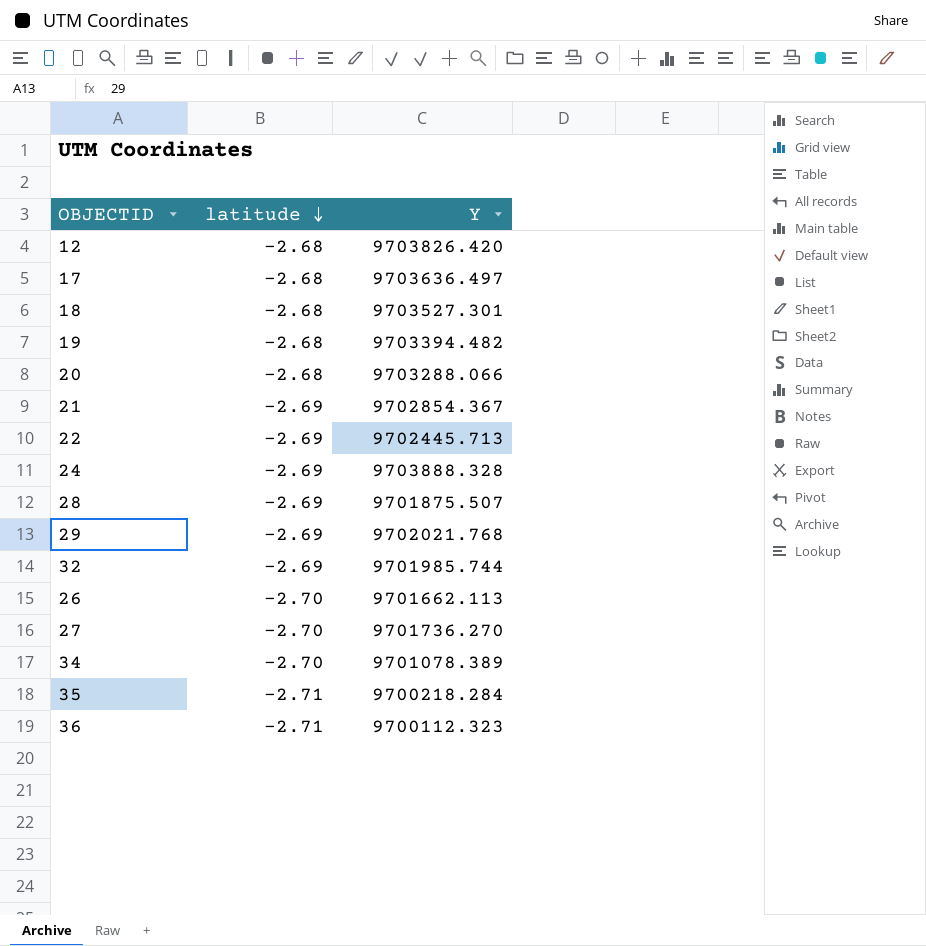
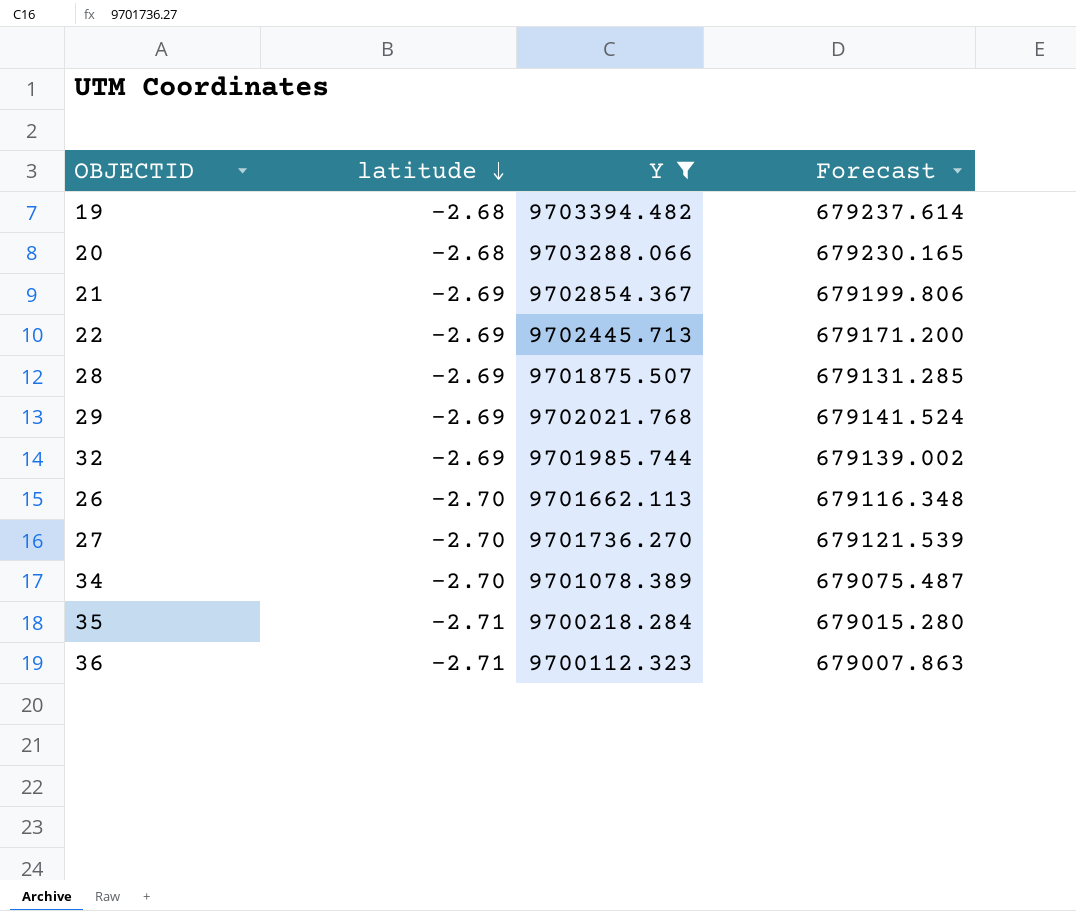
filter: none -> Y <= 9703394.482
column Forecast | formula: none -> [Y] * 0.07

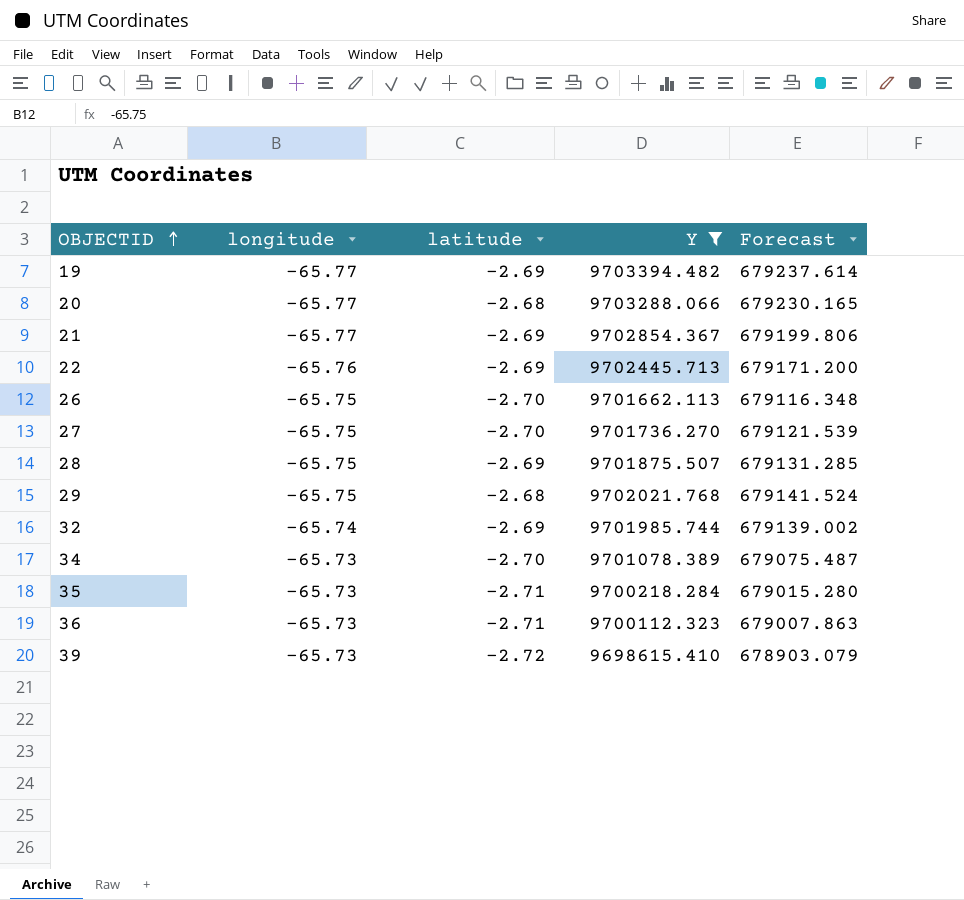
row order: latitude descending -> OBJECTID ascending
column longitude | position: none -> 2
19 | latitude: -2.68 -> -2.69
29 | latitude: -2.69 -> -2.68
row 39: none -> -65.73 | -2.72 | 9698615.410 | 678903.079

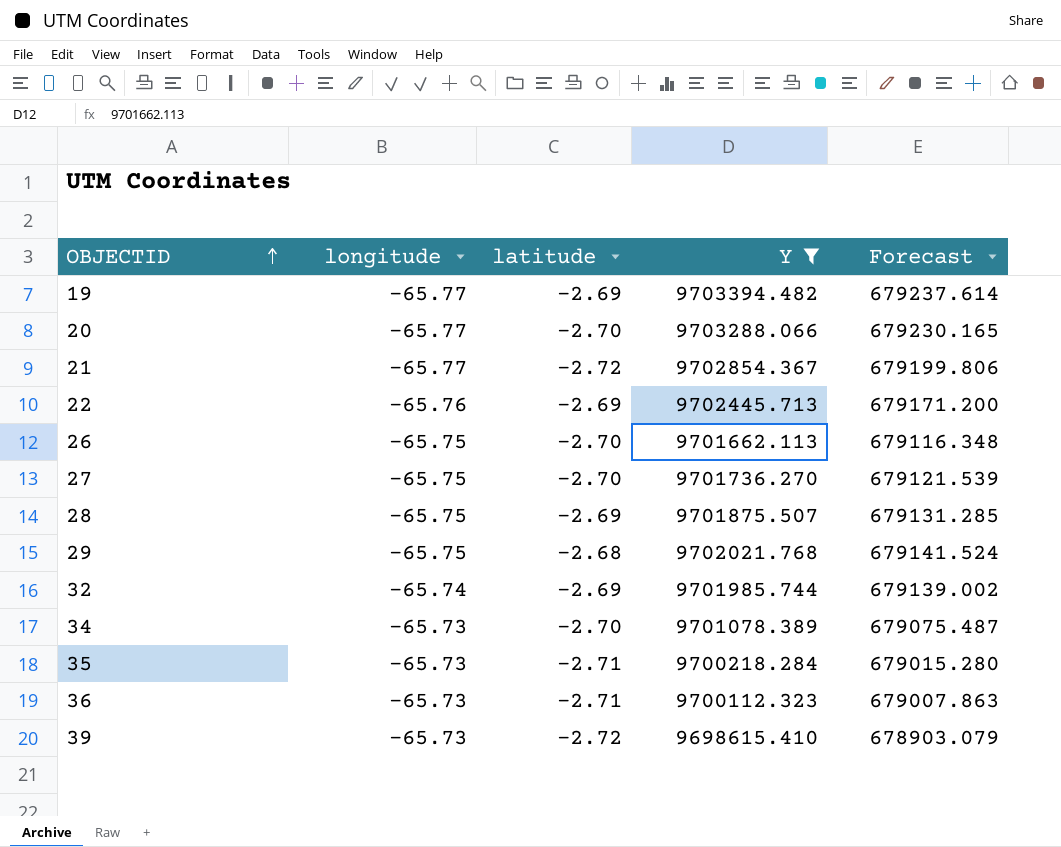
20 | latitude: -2.68 -> -2.70
21 | latitude: -2.69 -> -2.72

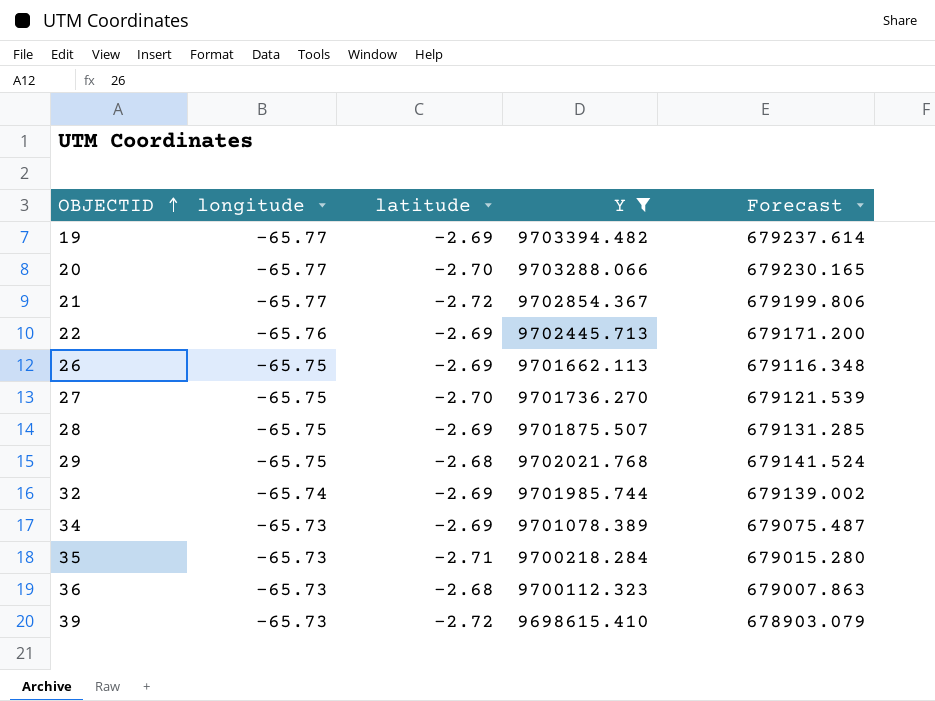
26 | latitude: -2.70 -> -2.69
34 | latitude: -2.70 -> -2.69
36 | latitude: -2.71 -> -2.68

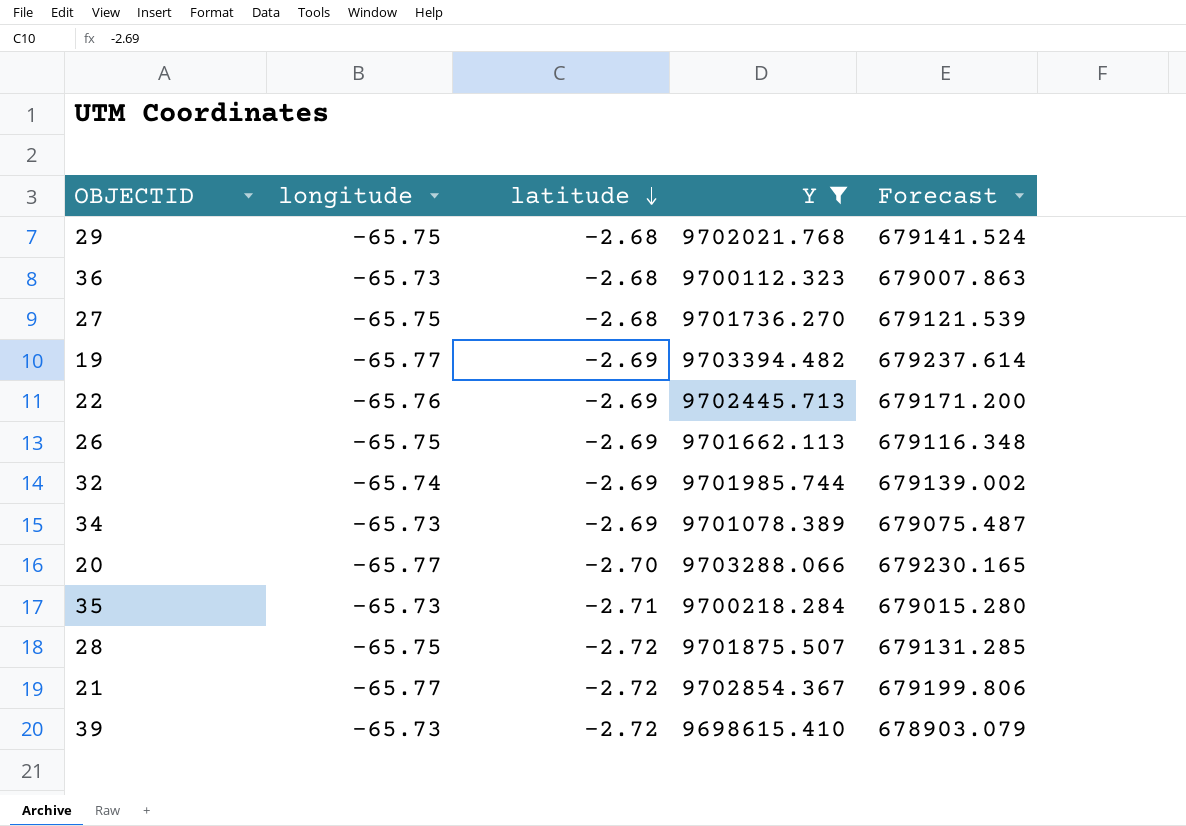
row order: OBJECTID ascending -> latitude descending
27 | latitude: -2.70 -> -2.68
28 | latitude: -2.69 -> -2.72

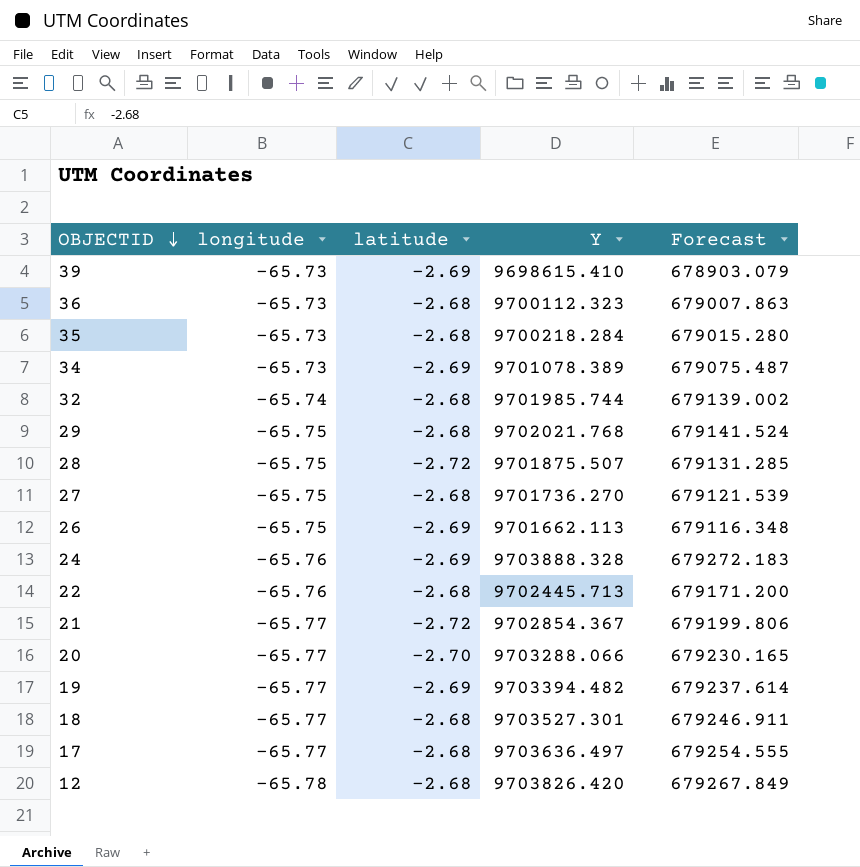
filter: Y <= 9703394.482 -> none
row order: latitude descending -> OBJECTID descending
39 | latitude: -2.72 -> -2.69
35 | latitude: -2.71 -> -2.68
32 | latitude: -2.69 -> -2.68
22 | latitude: -2.69 -> -2.68

